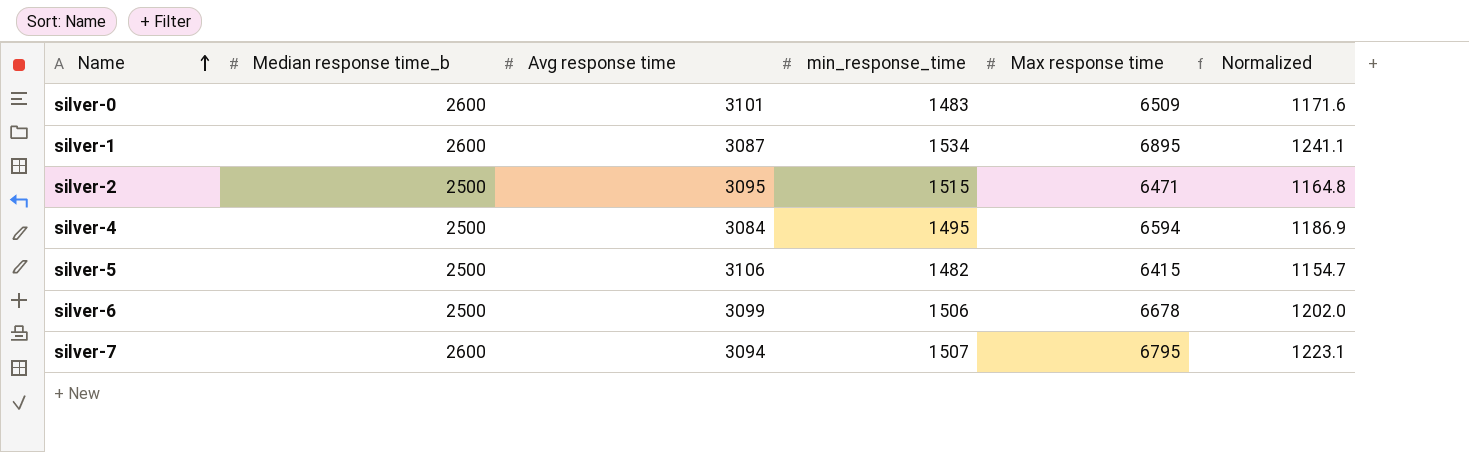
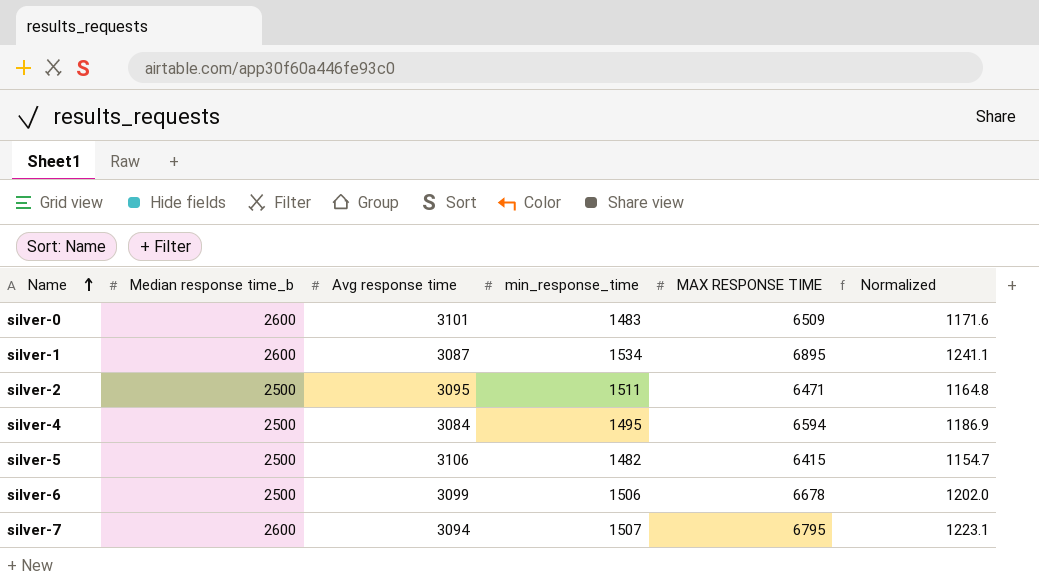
column name: Max response time -> MAX RESPONSE TIME
silver-2 | min_response_time: 1515 -> 1511

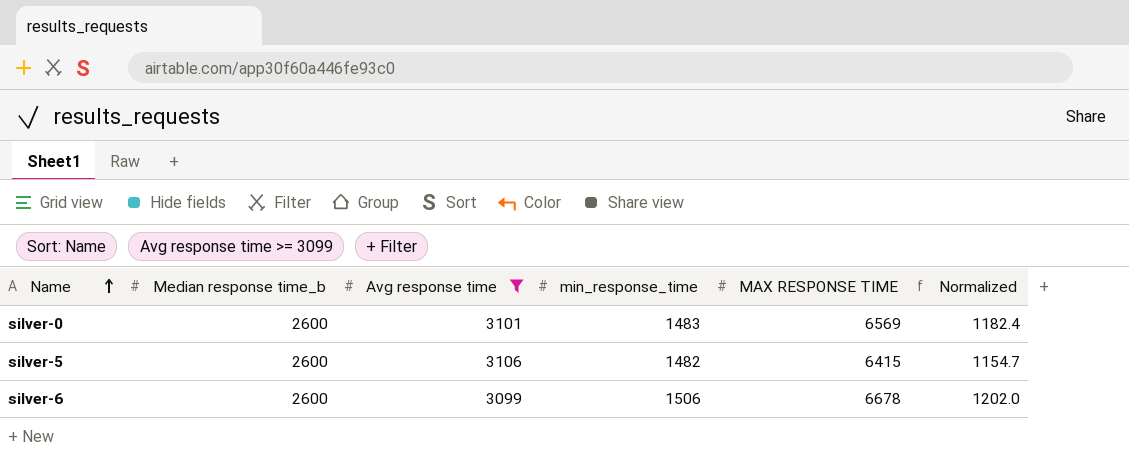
filter: none -> Avg response time >= 3099
silver-0 | MAX RESPONSE TIME: 6509 -> 6569
silver-0 | Normalized: 1171.6 -> 1182.4
silver-5 | Median response time_b: 2500 -> 2600
silver-6 | Median response time_b: 2500 -> 2600

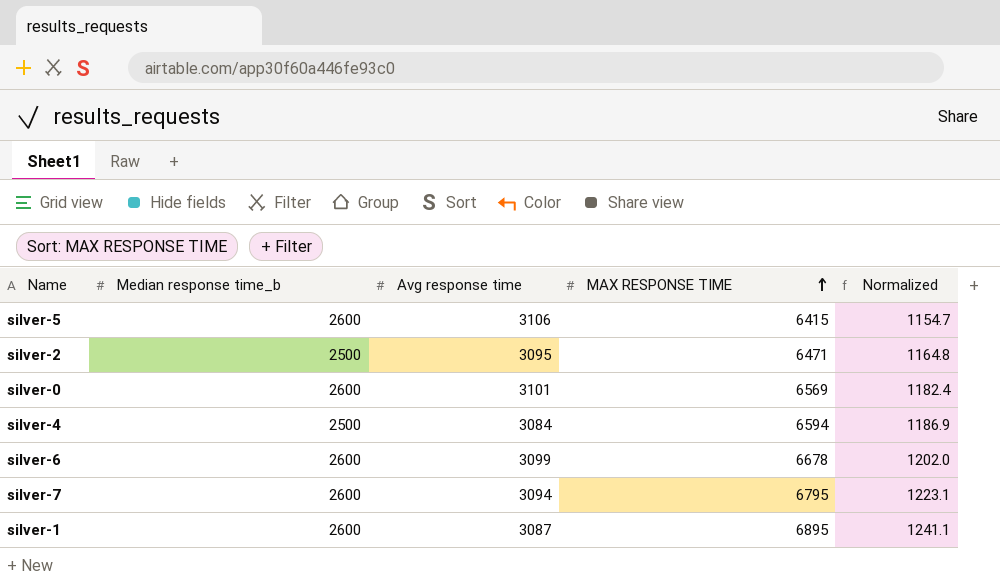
filter: Avg response time >= 3099 -> none
row order: Name ascending -> MAX RESPONSE TIME ascending
column min_response_time | position: 4 -> none

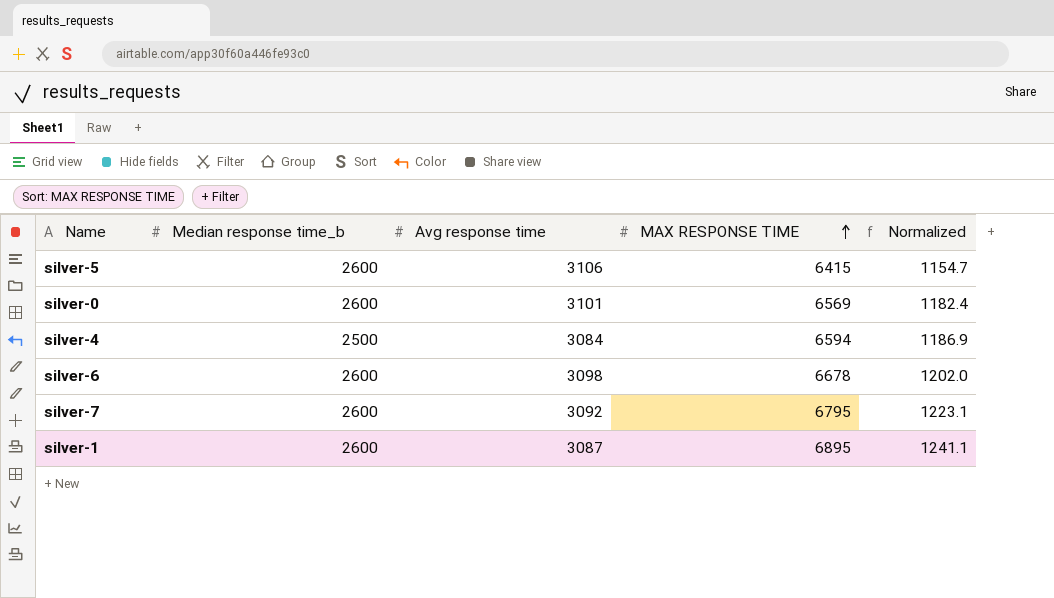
row silver-2: 2500 | 3095 | 6471 | 1164.8 -> none
silver-6 | Avg response time: 3099 -> 3098
silver-7 | Avg response time: 3094 -> 3092

